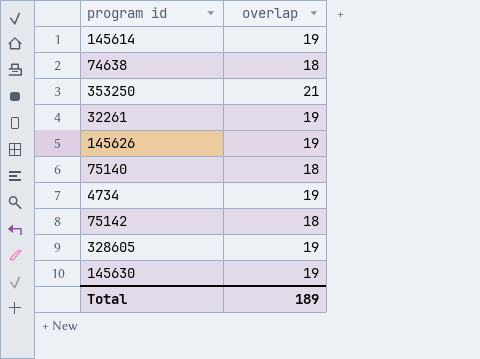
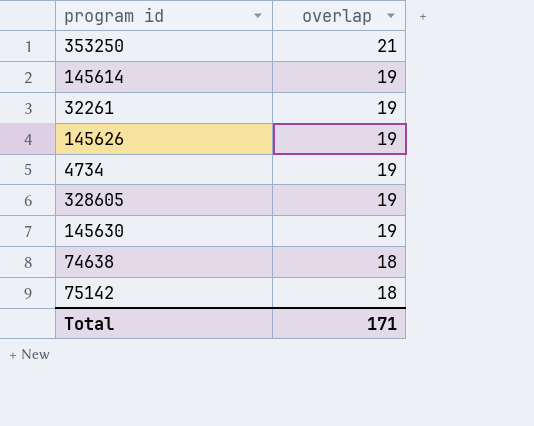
row order: none -> overlap descending
row 75140: 18 -> none
Total | overlap: 189 -> 171

